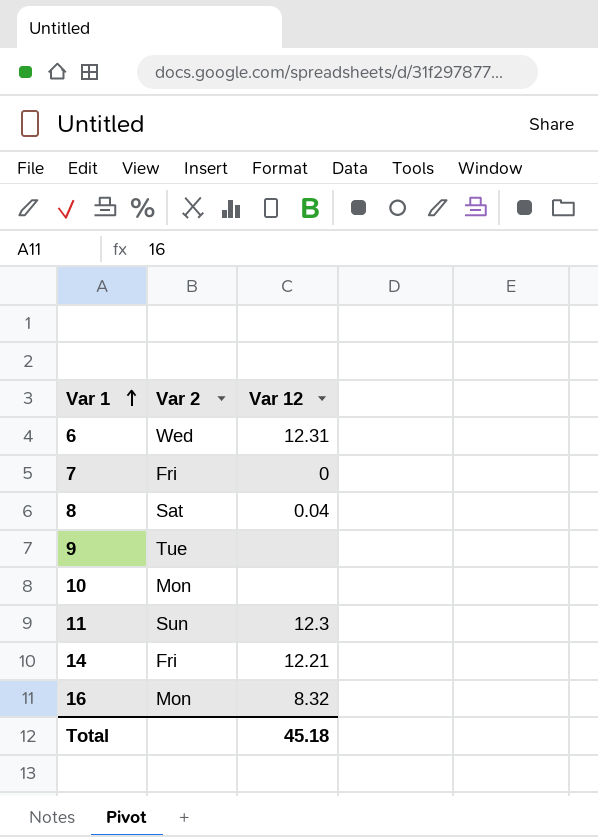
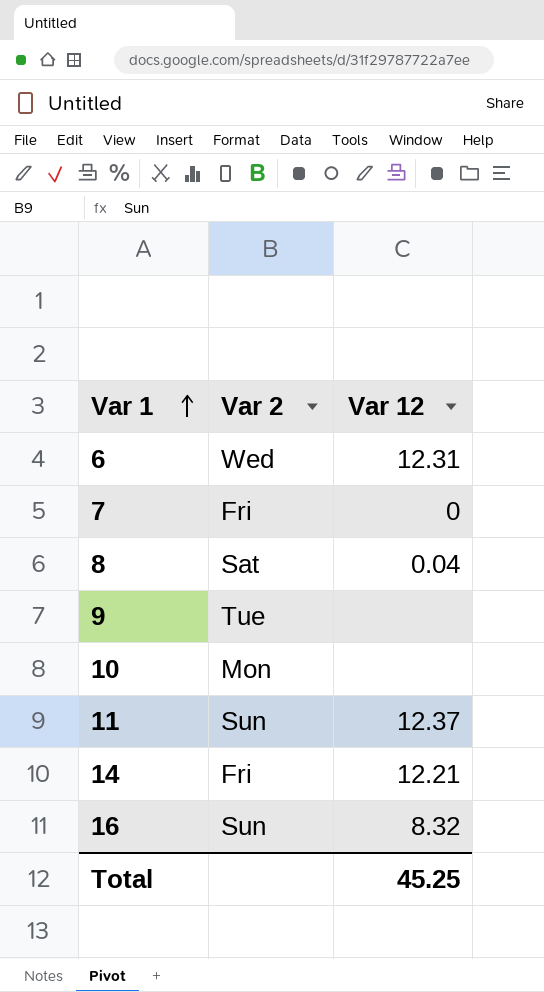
11 | Var 12: 12.3 -> 12.37
16 | Var 2: Mon -> Sun
Total | Var 12: 45.18 -> 45.25

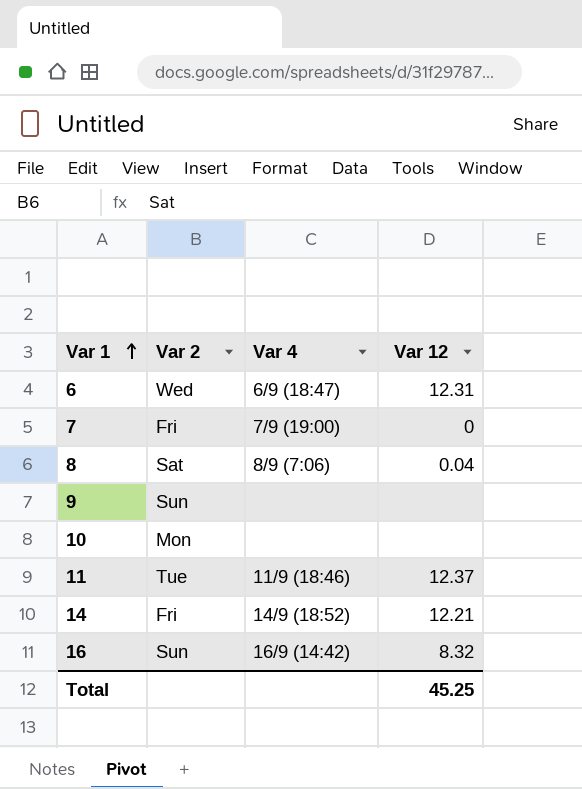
column Var 4 | position: none -> 3
9 | Var 2: Tue -> Sun
11 | Var 2: Sun -> Tue

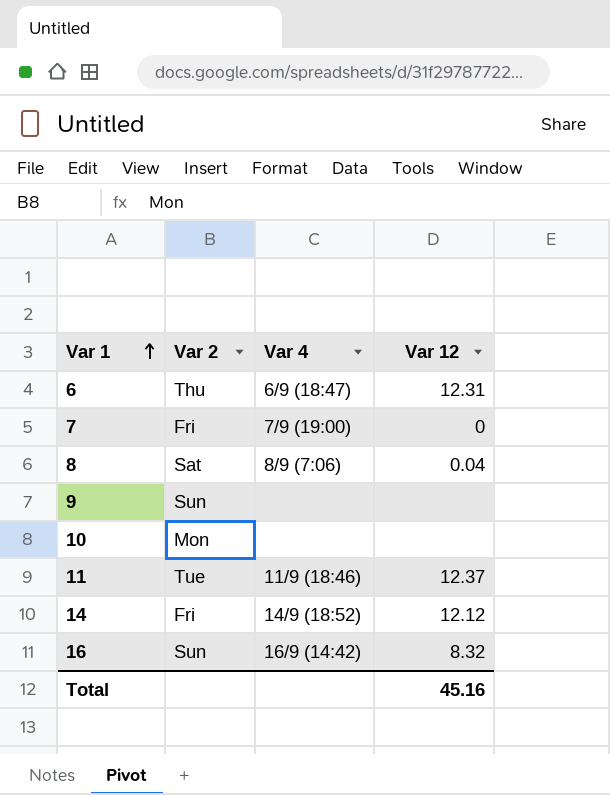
6 | Var 2: Wed -> Thu
14 | Var 12: 12.21 -> 12.12
Total | Var 12: 45.25 -> 45.16

